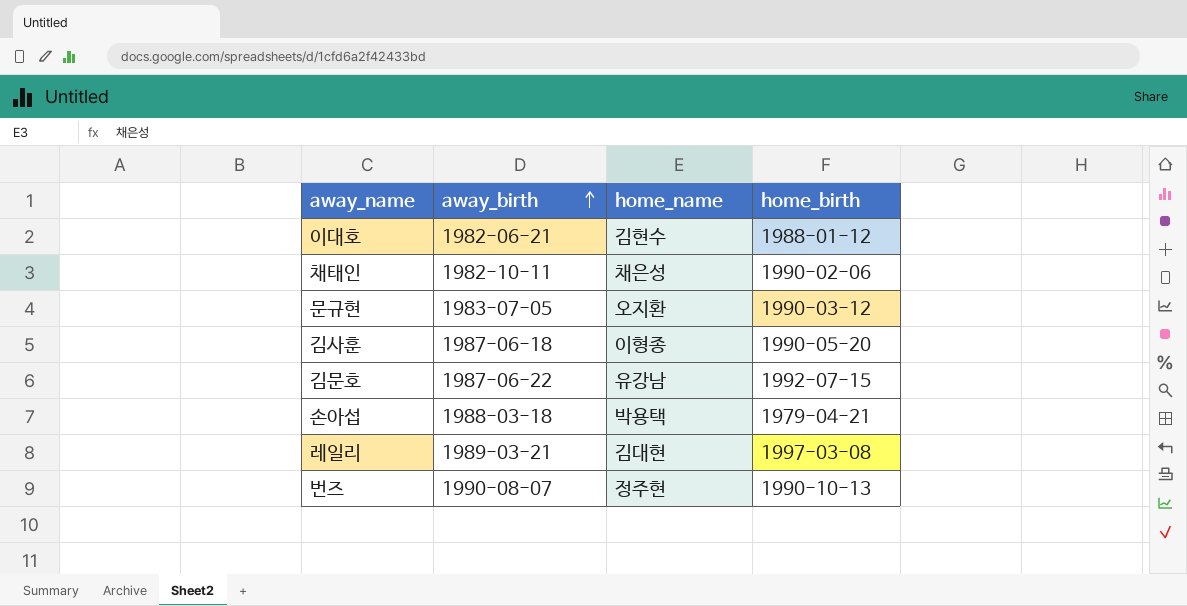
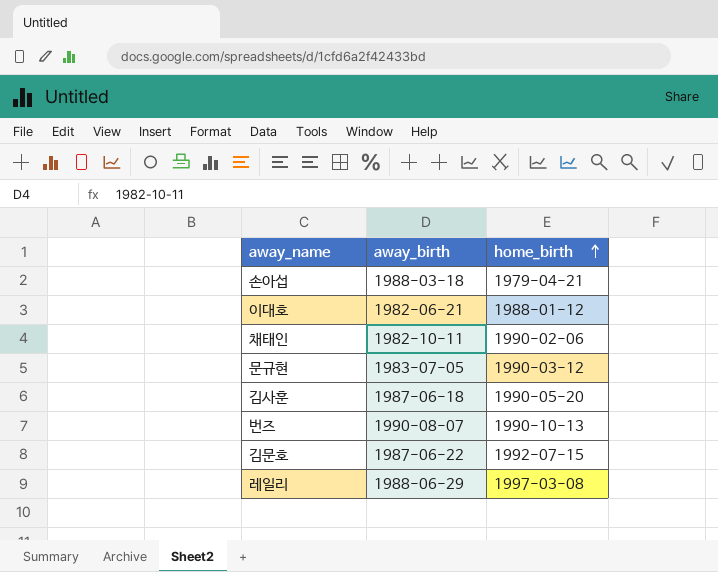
row order: away_birth ascending -> home_birth ascending
column home_name | position: 3 -> none
레일리 | away_birth: 1989-03-21 -> 1988-06-29

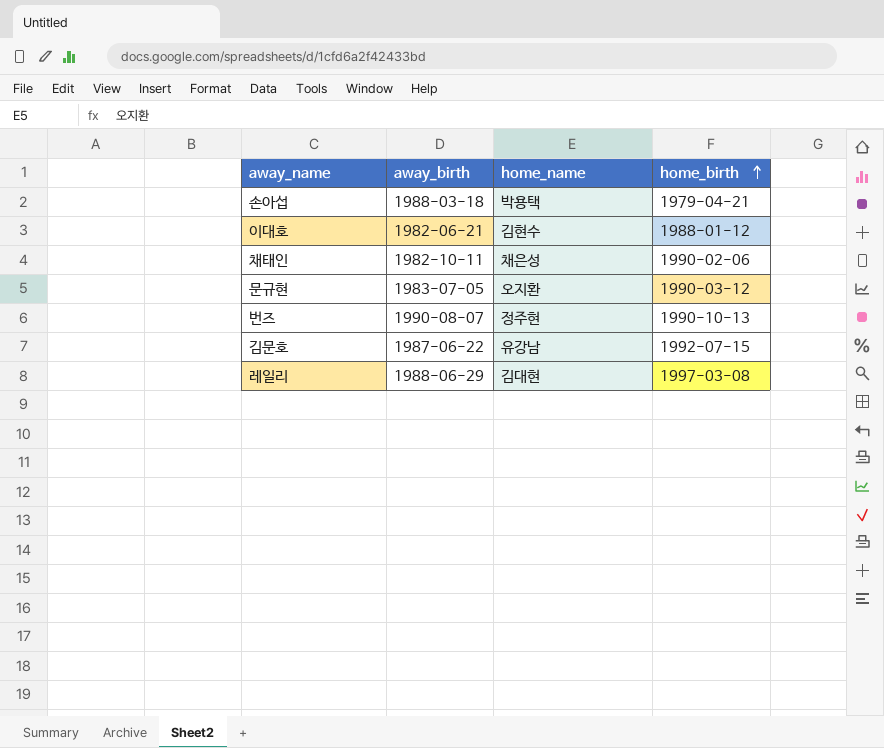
column home_name | position: none -> 3
row 김사훈: 1987-06-18 | 1990-05-20 -> none

